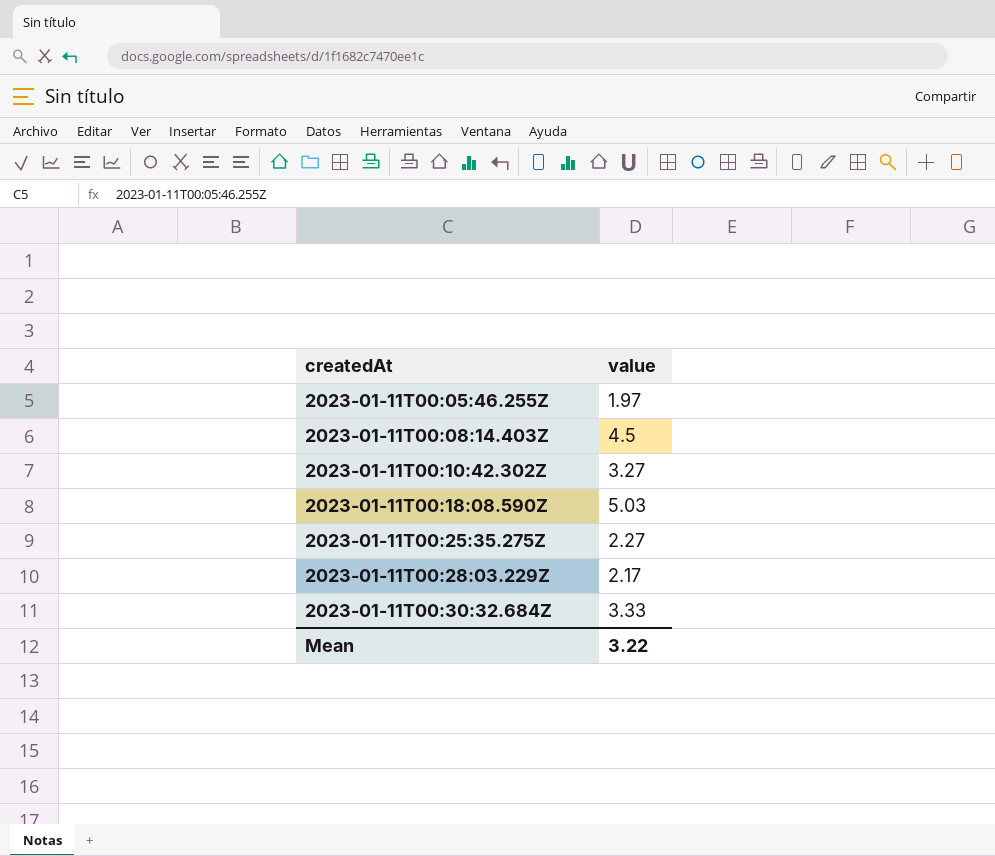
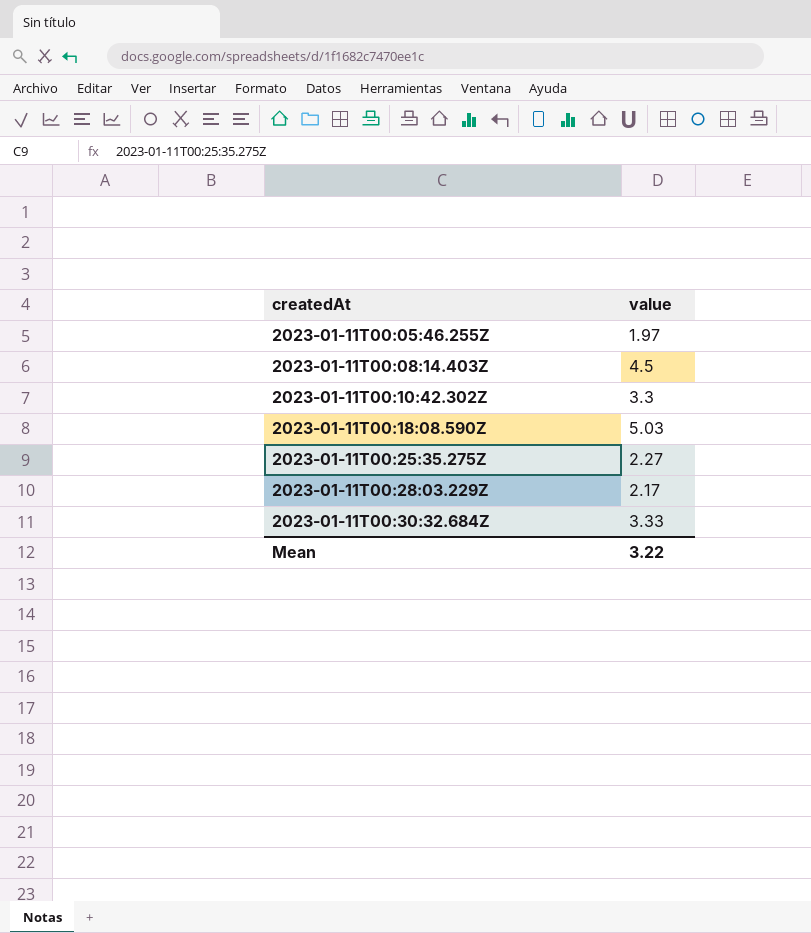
2023-01-11T00:10:42.302Z | value: 3.27 -> 3.3

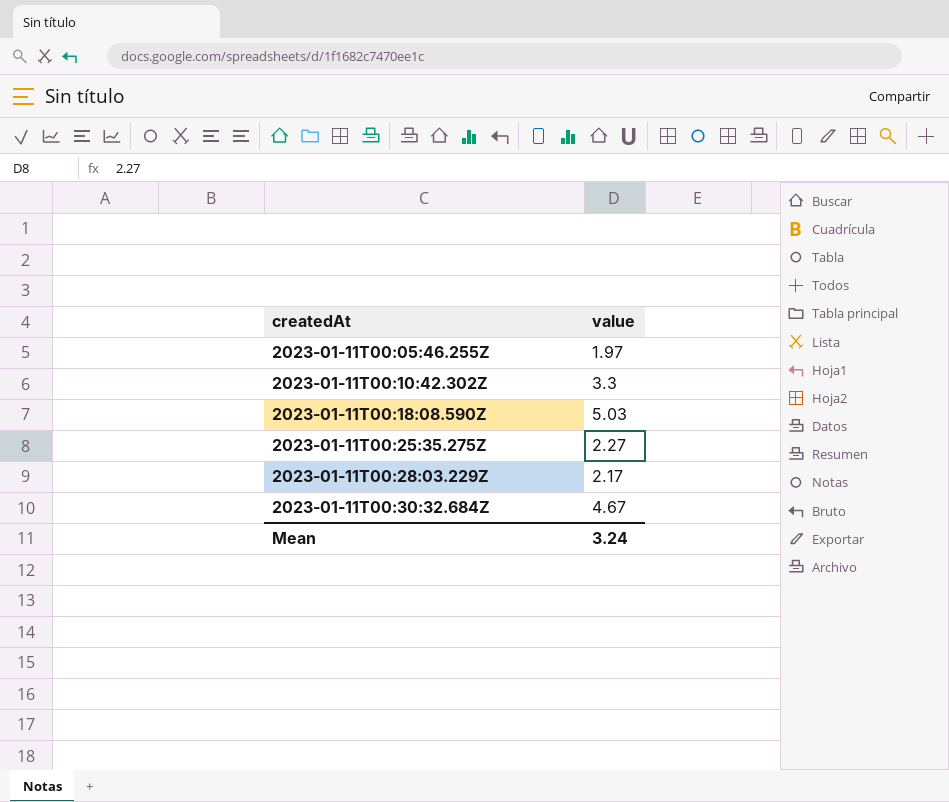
row 2023-01-11T00:08:14.403Z: 4.5 -> none
2023-01-11T00:30:32.684Z | value: 3.33 -> 4.67
Mean | value: 3.22 -> 3.24

